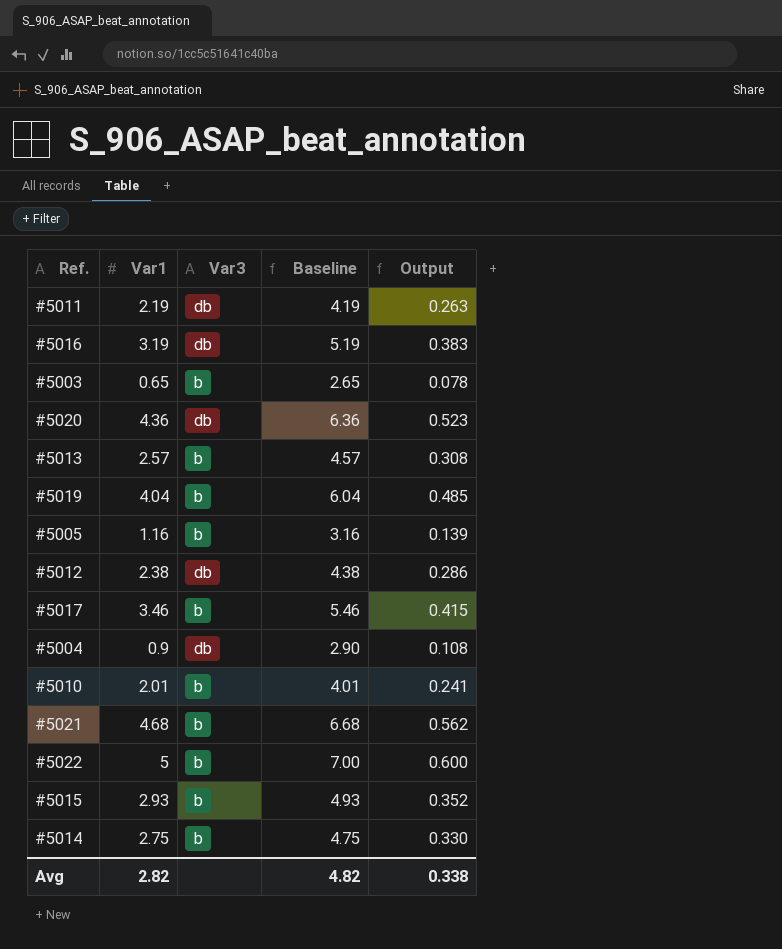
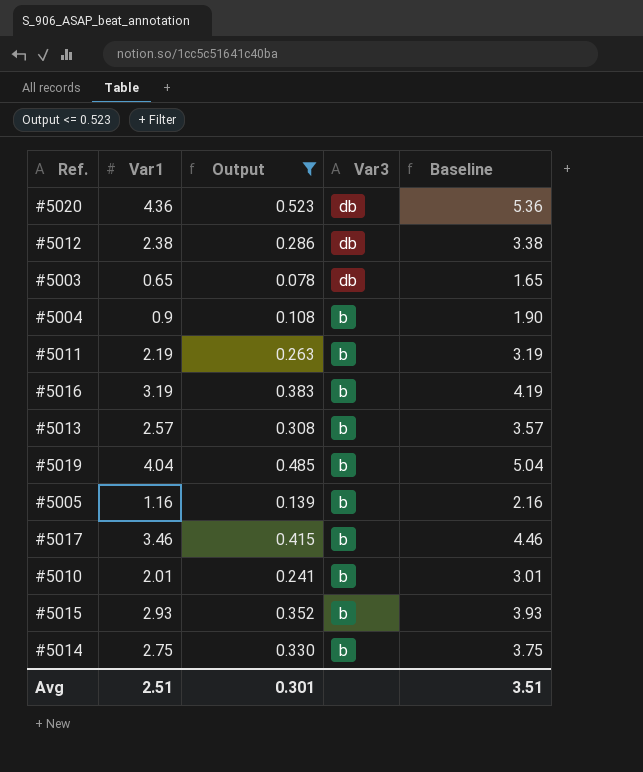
filter: none -> Output <= 0.523
row order: none -> Var3 descending
column Output | position: 5 -> 3
column Baseline | formula: [Var1] + 2 -> [Var1] + 1
#5003 | Var3: b -> db
#5004 | Var3: db -> b
#5011 | Var3: db -> b
#5016 | Var3: db -> b
Avg | Var1: 2.82 -> 2.51
Avg | Output: 0.338 -> 0.301
Avg | Baseline: 4.82 -> 3.51

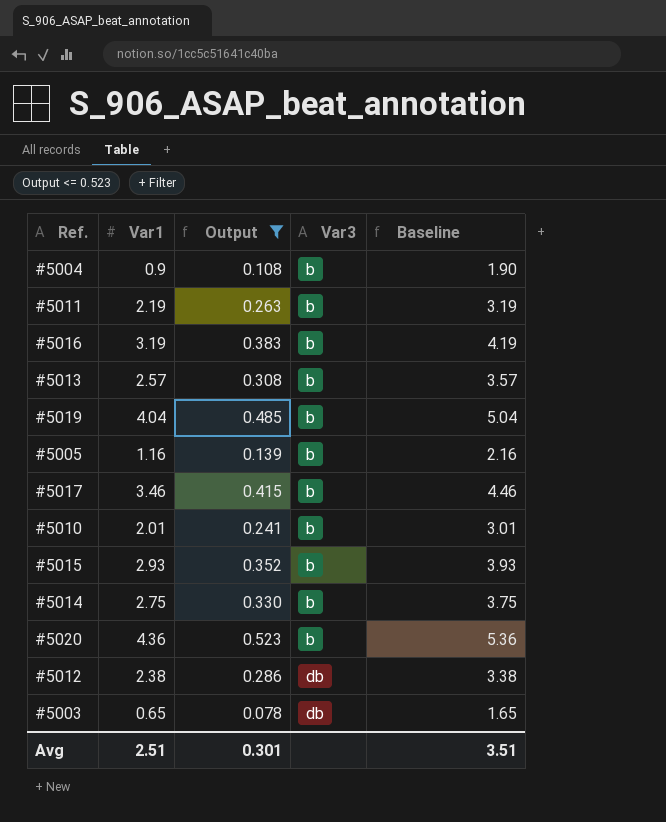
row order: Var3 descending -> Var3 ascending
#5020 | Var3: db -> b

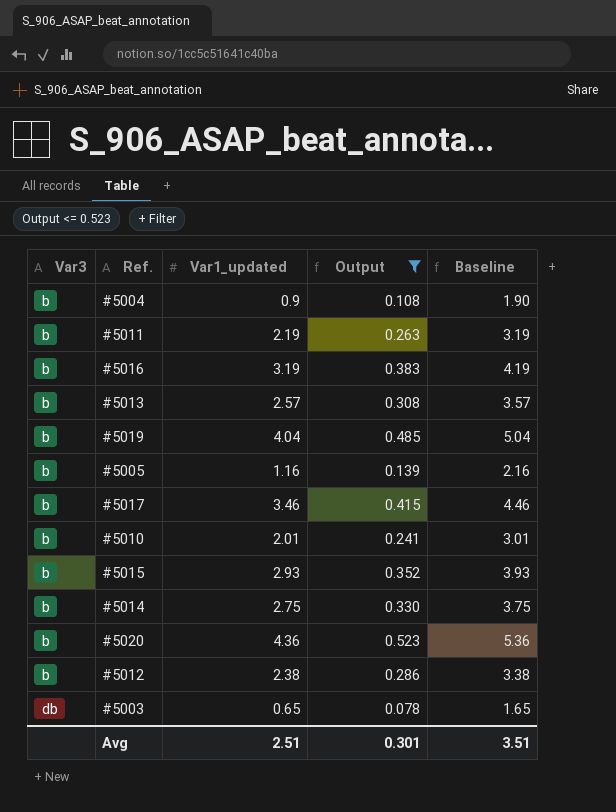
column Var3 | position: 4 -> 1
column name: Var1 -> Var1_updated
#5012 | Var3: db -> b

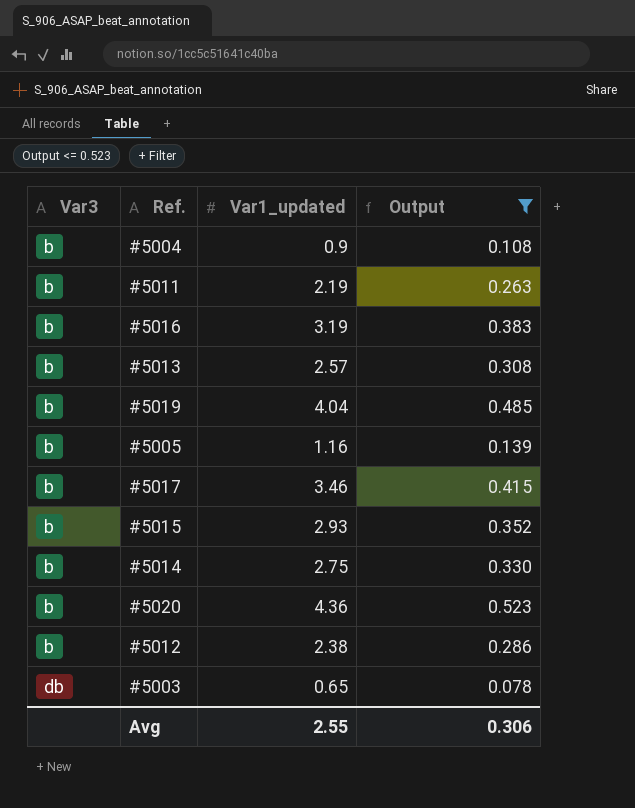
column Baseline | formula: [Var1_updated] + 1 -> none
row #5010: b | 2.01 | 0.241 | 3.01 -> none
Avg | Var1_updated: 2.51 -> 2.55
Avg | Output: 0.301 -> 0.306

